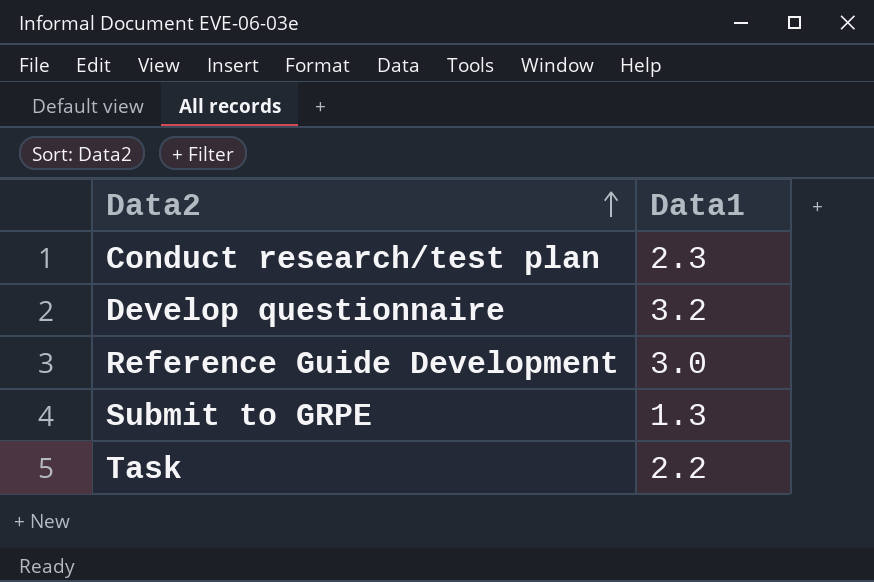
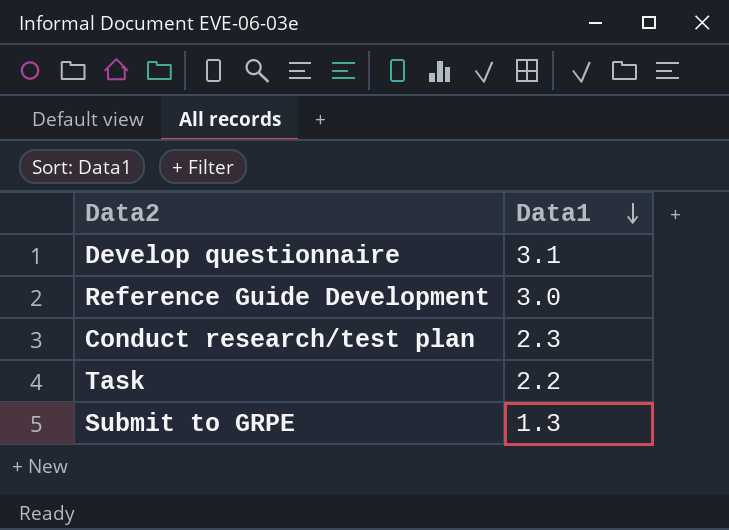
row order: Data2 ascending -> Data1 descending
Develop questionnaire | Data1: 3.2 -> 3.1

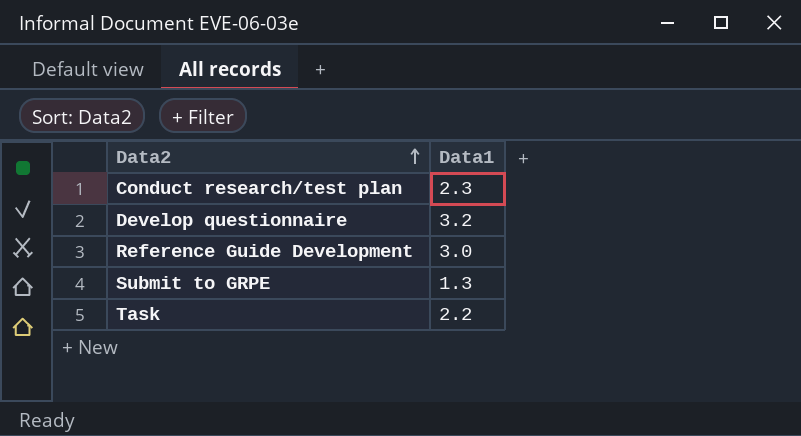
row order: Data1 descending -> Data2 ascending
Develop questionnaire | Data1: 3.1 -> 3.2

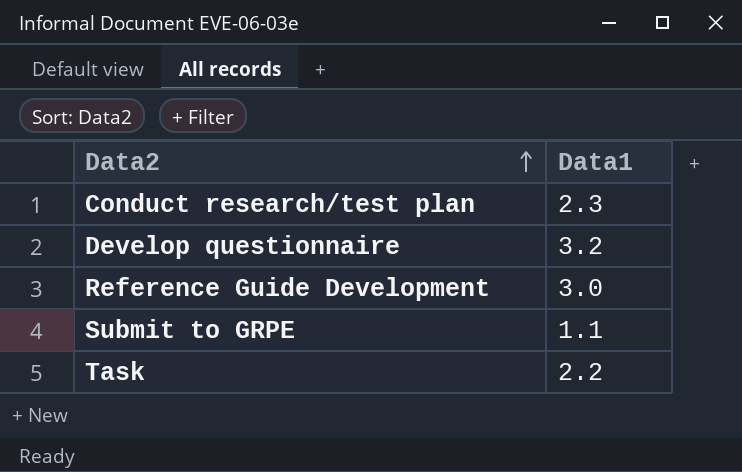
Submit to GRPE | Data1: 1.3 -> 1.1

